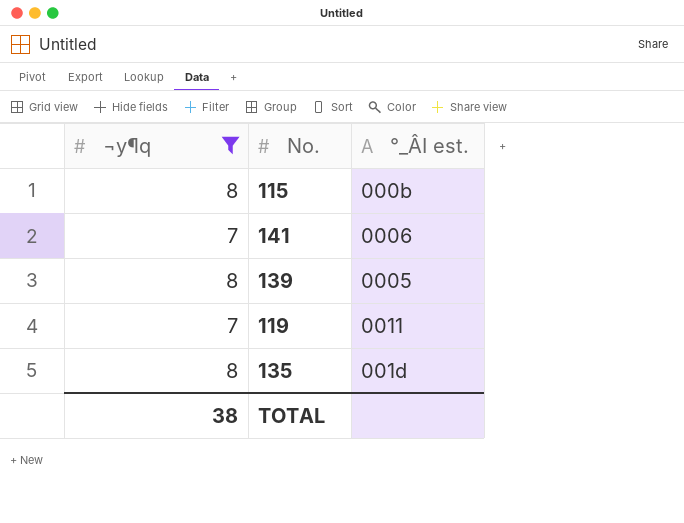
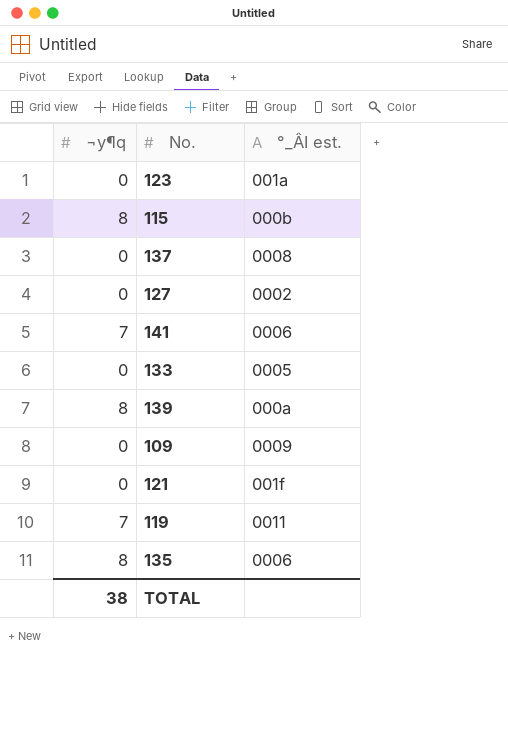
filter: ¬y¶q != 0 -> none
139 | °_ÂI est.: 0005 -> 000a
135 | °_ÂI est.: 001d -> 0006

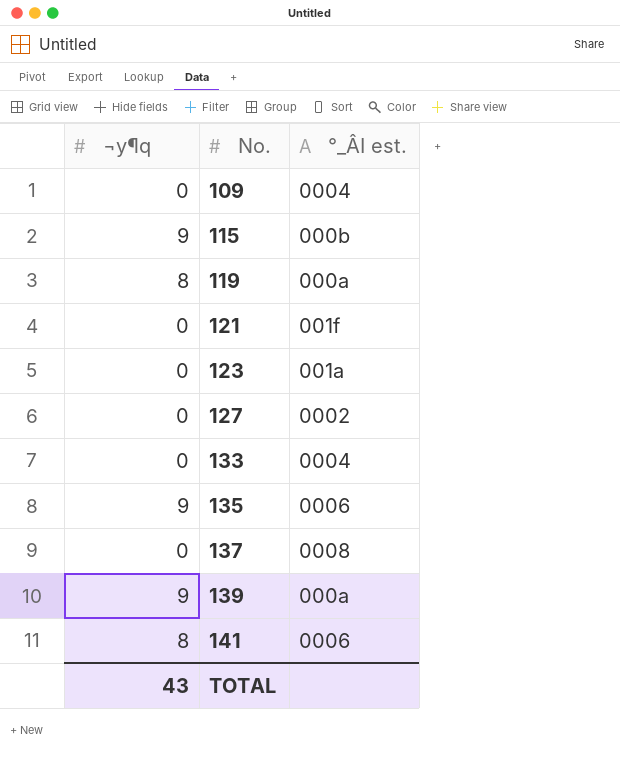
row order: none -> No. ascending
109 | °_ÂI est.: 0009 -> 0004
115 | ¬y¶q: 8 -> 9
119 | ¬y¶q: 7 -> 8
119 | °_ÂI est.: 0011 -> 000a
133 | °_ÂI est.: 0005 -> 0004
135 | ¬y¶q: 8 -> 9
139 | ¬y¶q: 8 -> 9
141 | ¬y¶q: 7 -> 8
TOTAL | ¬y¶q: 38 -> 43

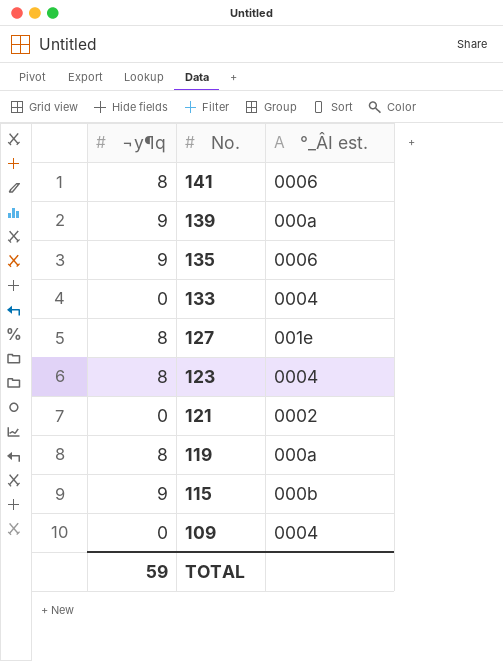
row order: No. ascending -> No. descending
row 137: 0 | 0008 -> none
127 | ¬y¶q: 0 -> 8
127 | °_ÂI est.: 0002 -> 001e
123 | ¬y¶q: 0 -> 8
123 | °_ÂI est.: 001a -> 0004
121 | °_ÂI est.: 001f -> 0002
TOTAL | ¬y¶q: 43 -> 59

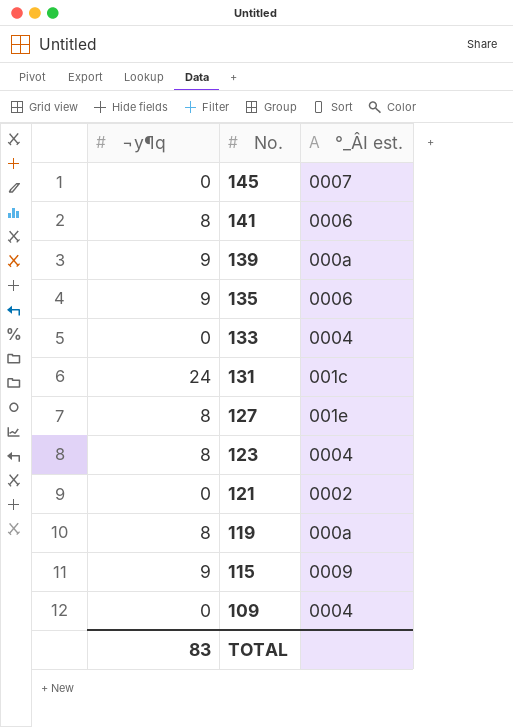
row 145: none -> 0 | 0007
row 131: none -> 24 | 001c
115 | °_ÂI est.: 000b -> 0009
TOTAL | ¬y¶q: 59 -> 83

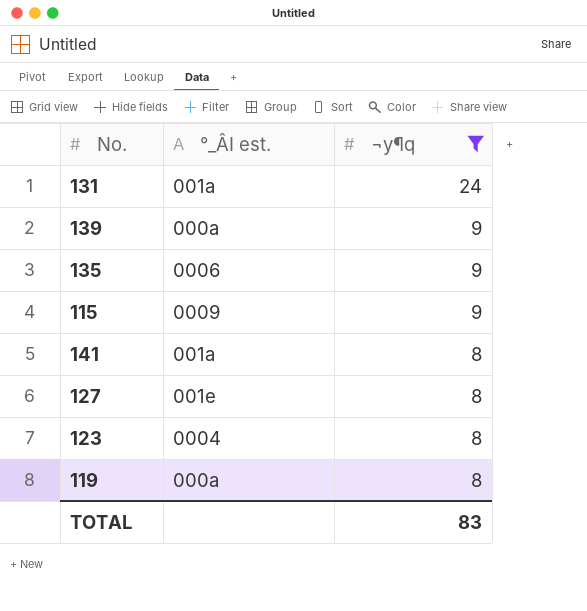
filter: none -> ¬y¶q != 0
row order: No. descending -> ¬y¶q descending
column ¬y¶q | position: 1 -> 3
131 | °_ÂI est.: 001c -> 001a
141 | °_ÂI est.: 0006 -> 001a

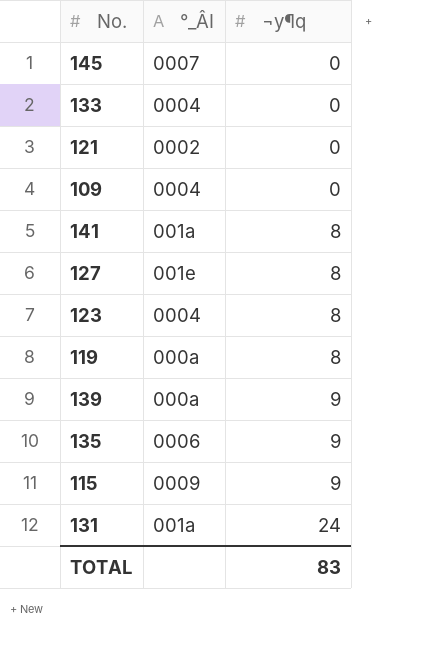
filter: ¬y¶q != 0 -> none
row order: ¬y¶q descending -> ¬y¶q ascending
column name: °_ÂI est. -> °_ÂI

